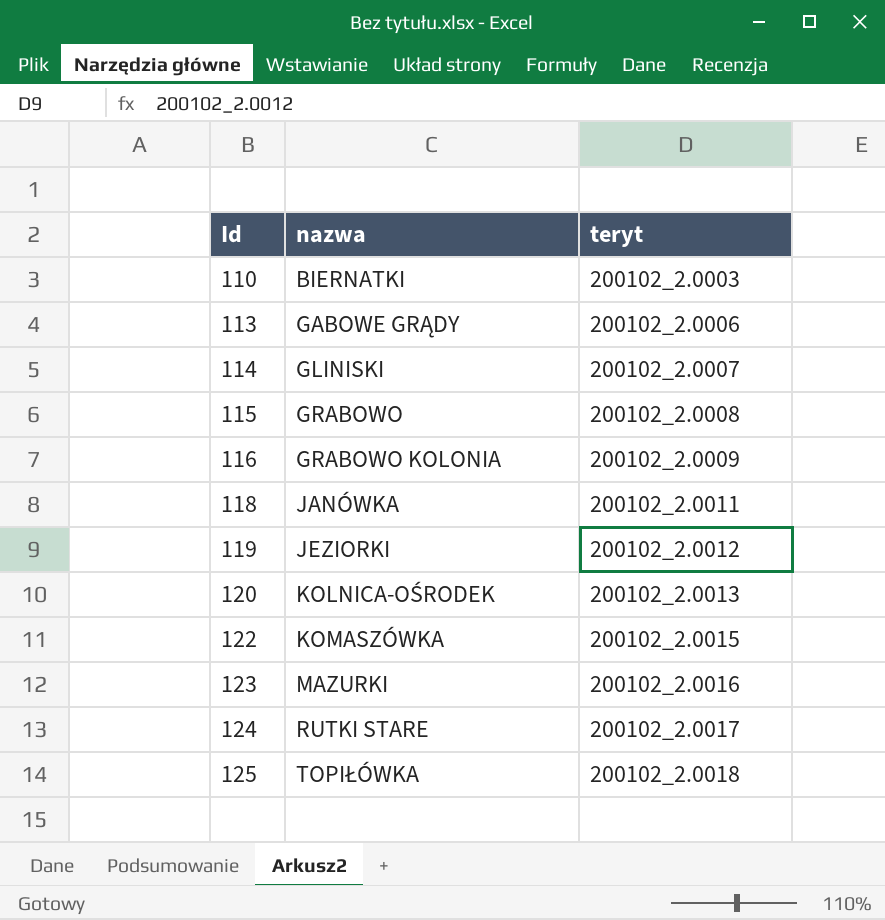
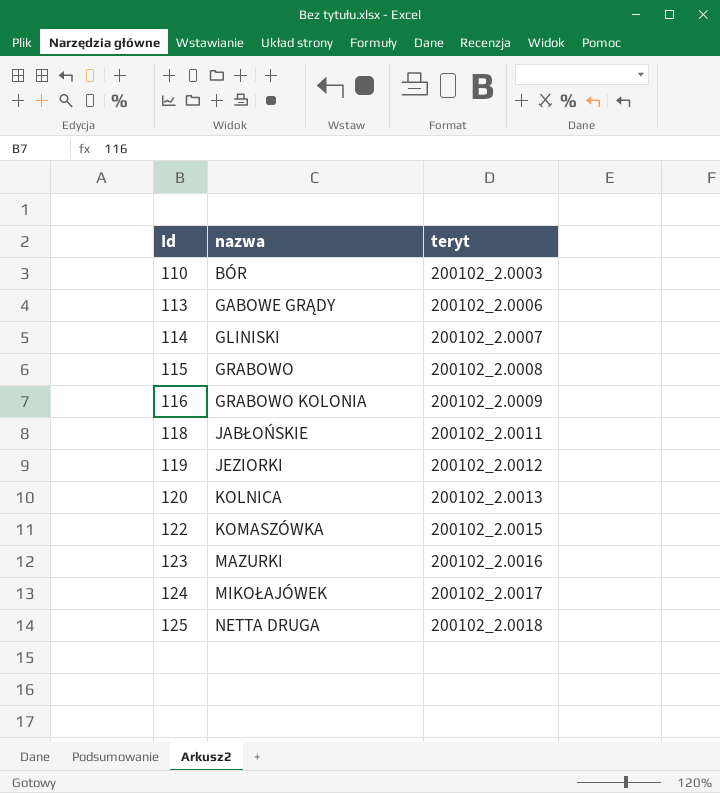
110 | nazwa: BIERNATKI -> BÓR
118 | nazwa: JANÓWKA -> JABŁOŃSKIE
120 | nazwa: KOLNICA-OŚRODEK -> KOLNICA
124 | nazwa: RUTKI STARE -> MIKOŁAJÓWEK
125 | nazwa: TOPIŁÓWKA -> NETTA DRUGA

